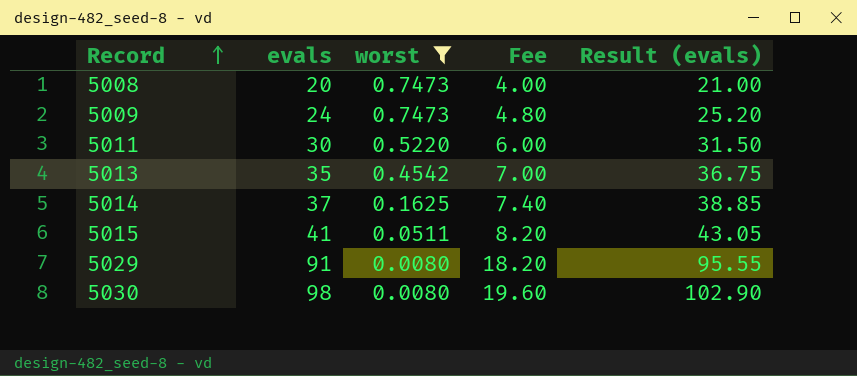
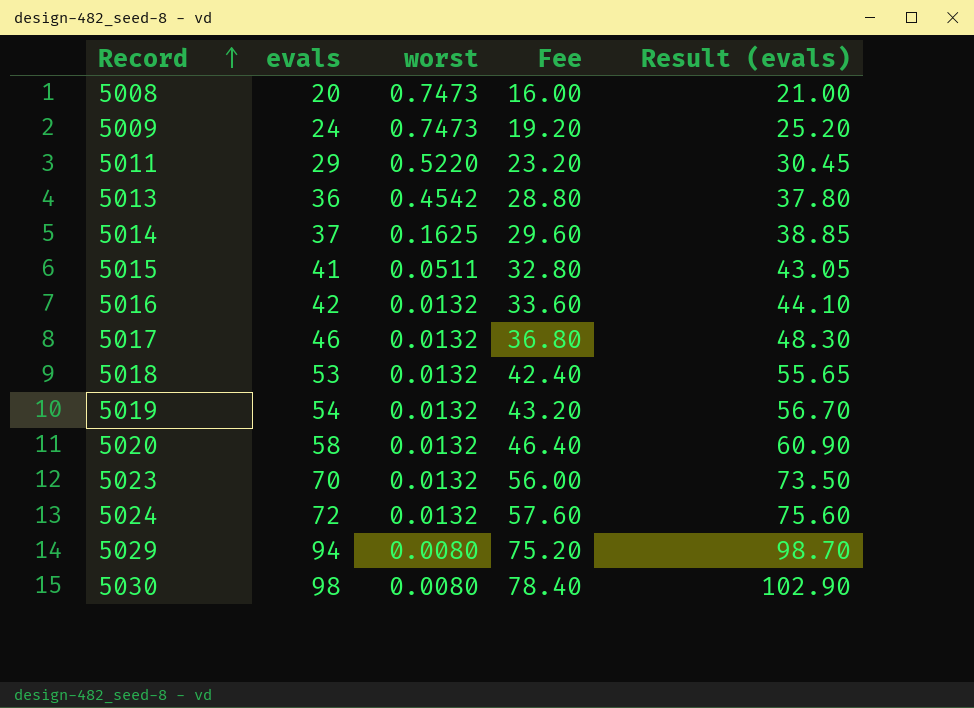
filter: worst != 0.0132 -> none
column Fee | formula: [evals] * 0.2 -> [evals] * 0.8
5011 | evals: 30 -> 29
5011 | Result (evals): 31.50 -> 30.45
5013 | evals: 35 -> 36
5013 | Result (evals): 36.75 -> 37.80
5029 | evals: 91 -> 94
5029 | Result (evals): 95.55 -> 98.70

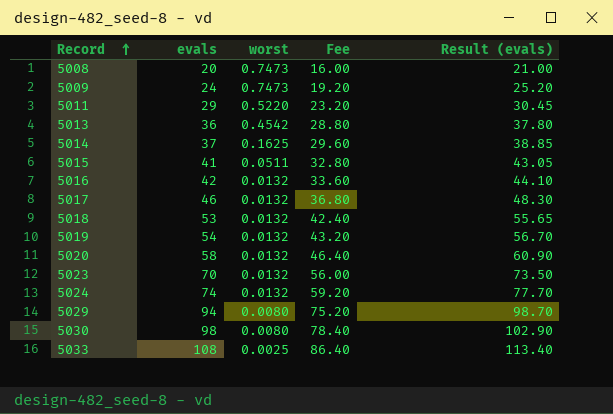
5024 | evals: 72 -> 74
5024 | Fee: 57.60 -> 59.20
5024 | Result (evals): 75.60 -> 77.70
row 5033: none -> 108 | 0.0025 | 86.40 | 113.40

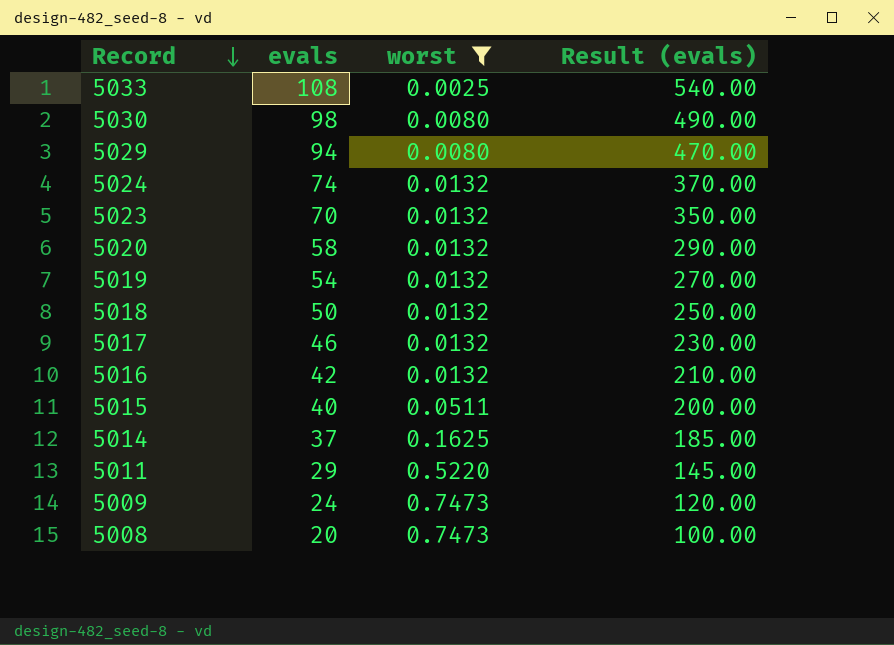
filter: none -> worst != 0.4542
row order: Record ascending -> Record descending
column Fee | formula: [evals] * 0.8 -> none
column Result (evals) | formula: [evals] * 1.05 -> [evals] * 5
5018 | evals: 53 -> 50
5015 | evals: 41 -> 40

